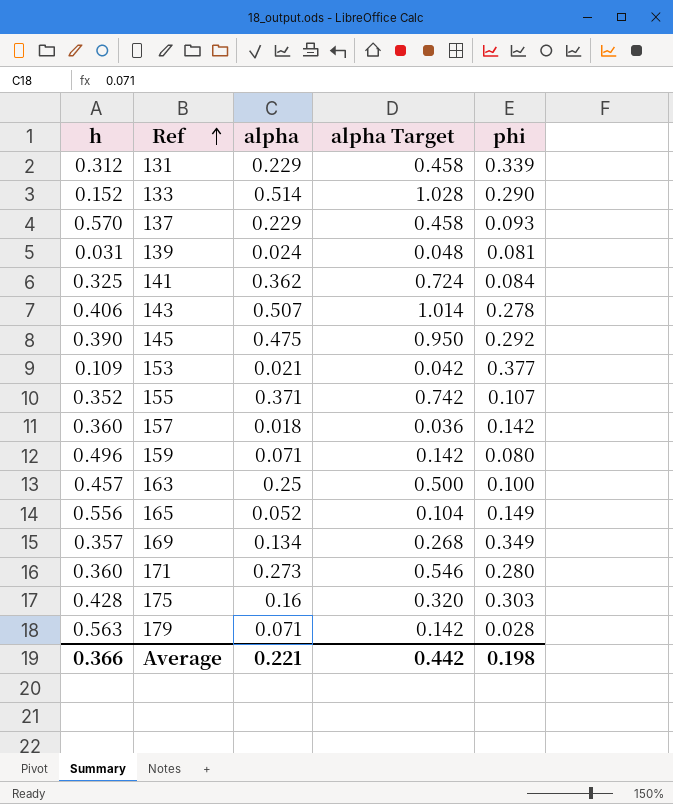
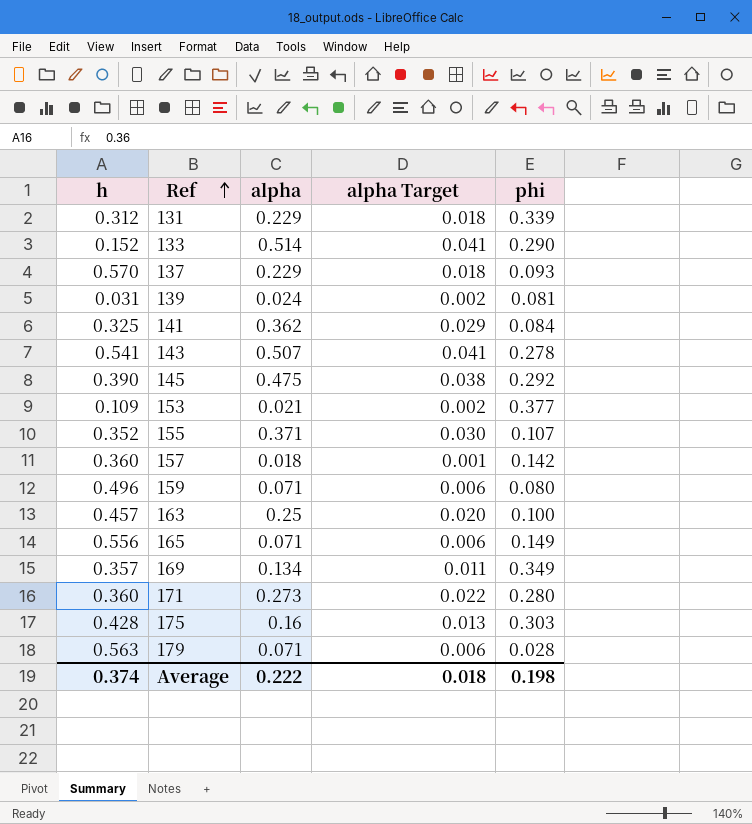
column alpha Target | formula: [alpha] * 2 -> [alpha] * 0.08
143 | h: 0.406 -> 0.541
165 | alpha: 0.052 -> 0.071
Average | h: 0.366 -> 0.374
Average | alpha: 0.221 -> 0.222
Average | alpha Target: 0.442 -> 0.018

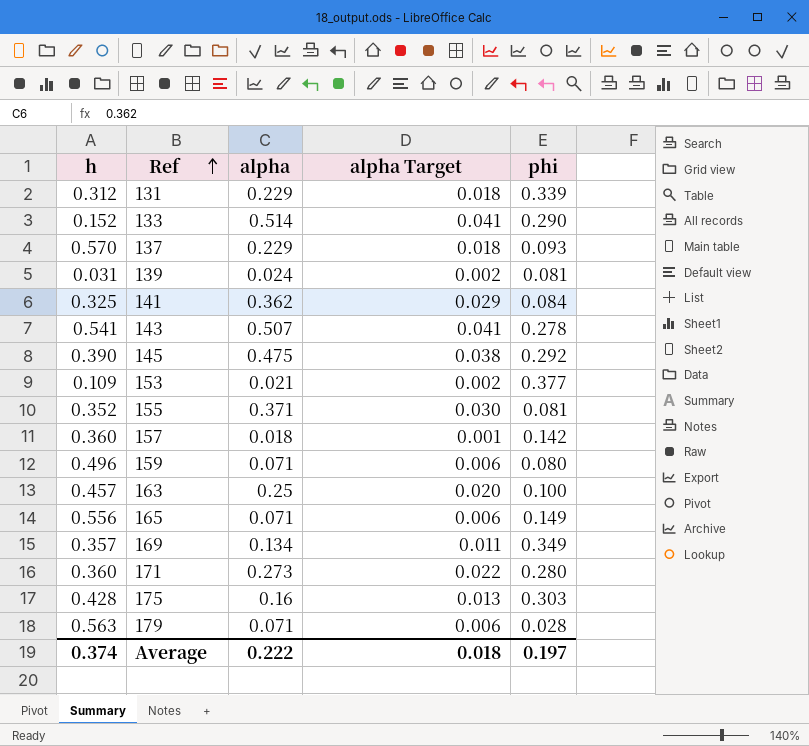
155 | phi: 0.107 -> 0.081
Average | phi: 0.198 -> 0.197

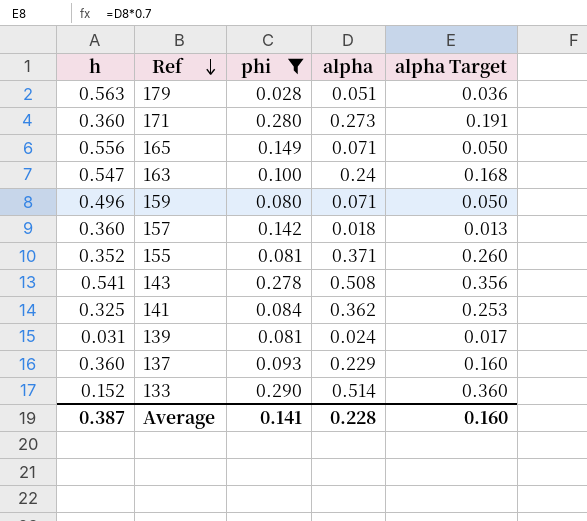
filter: none -> phi <= 0.290
row order: Ref ascending -> Ref descending
column phi | position: 5 -> 3
column alpha Target | formula: [alpha] * 0.08 -> [alpha] * 0.7
179 | alpha: 0.071 -> 0.051
163 | h: 0.457 -> 0.547
163 | alpha: 0.25 -> 0.24
143 | alpha: 0.507 -> 0.508
137 | h: 0.570 -> 0.360
Average | h: 0.374 -> 0.387
Average | phi: 0.197 -> 0.141
Average | alpha: 0.222 -> 0.228
Average | alpha Target: 0.018 -> 0.160

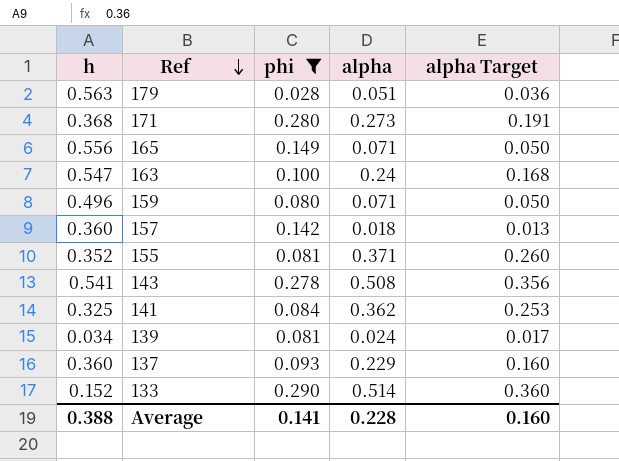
171 | h: 0.360 -> 0.368
139 | h: 0.031 -> 0.034
Average | h: 0.387 -> 0.388

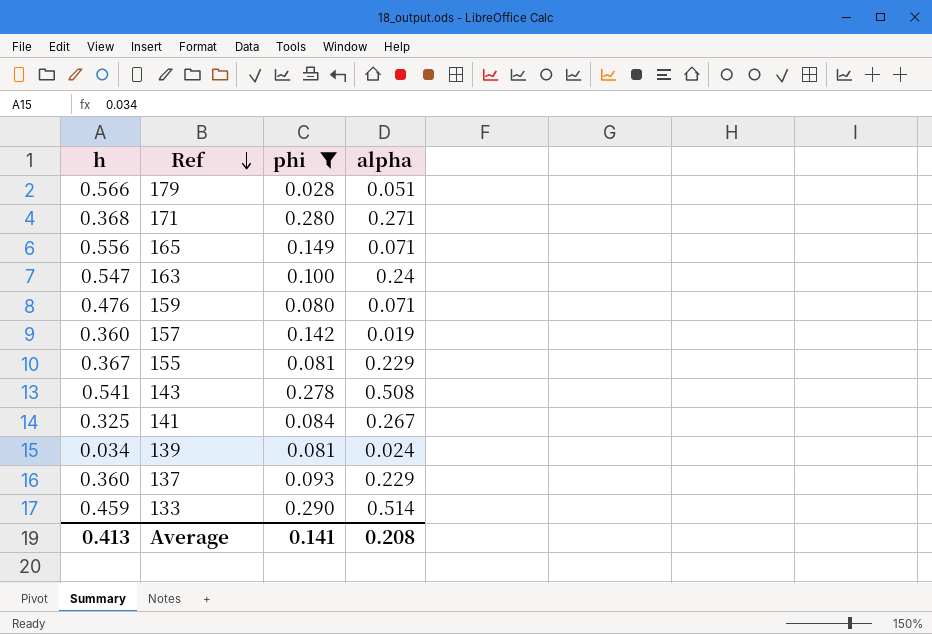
column alpha Target | formula: [alpha] * 0.7 -> none
179 | h: 0.563 -> 0.566
171 | alpha: 0.273 -> 0.271
159 | h: 0.496 -> 0.476
157 | alpha: 0.018 -> 0.019
155 | h: 0.352 -> 0.367
155 | alpha: 0.371 -> 0.229
141 | alpha: 0.362 -> 0.267
133 | h: 0.152 -> 0.459
Average | h: 0.388 -> 0.413
Average | alpha: 0.228 -> 0.208

